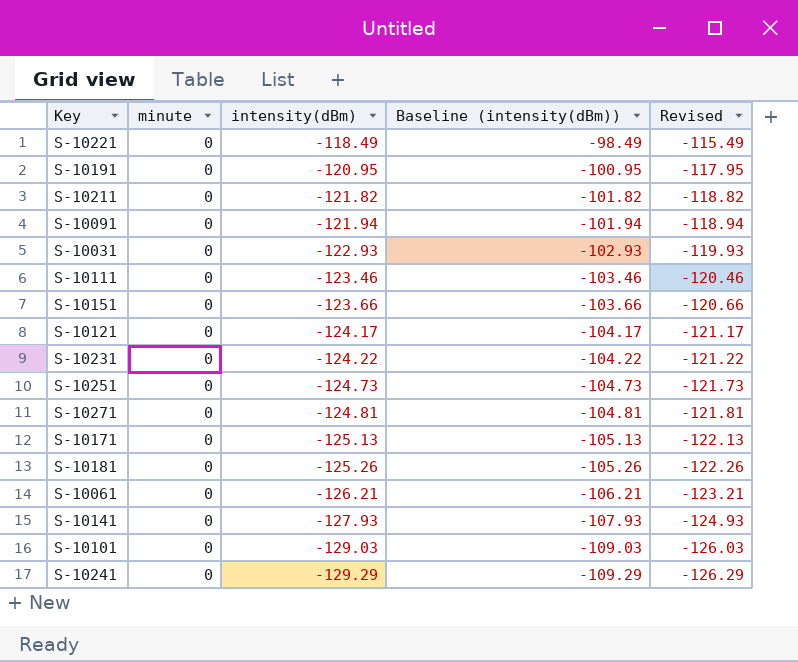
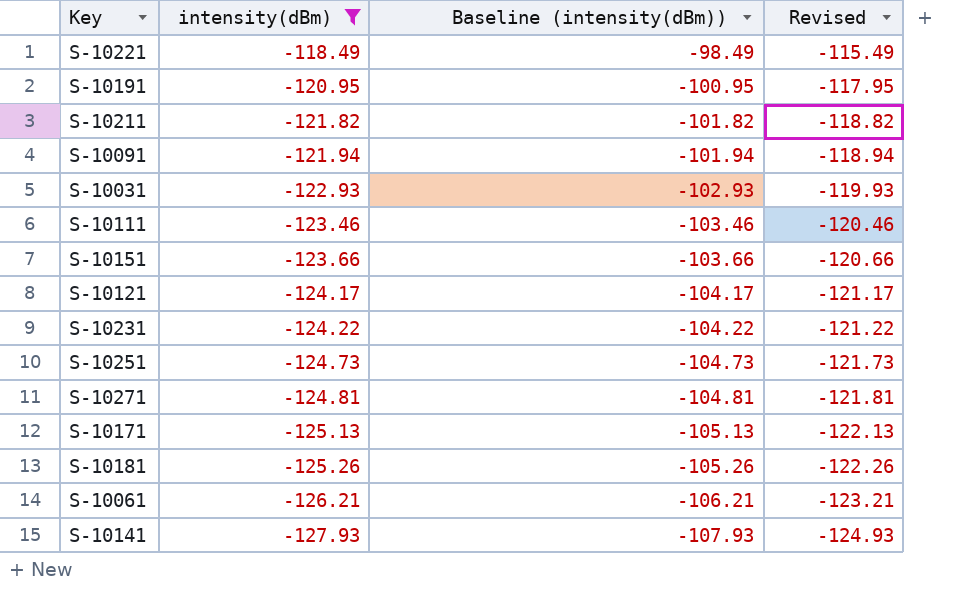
filter: none -> intensity(dBm) >= -127.93
column minute | position: 2 -> none

